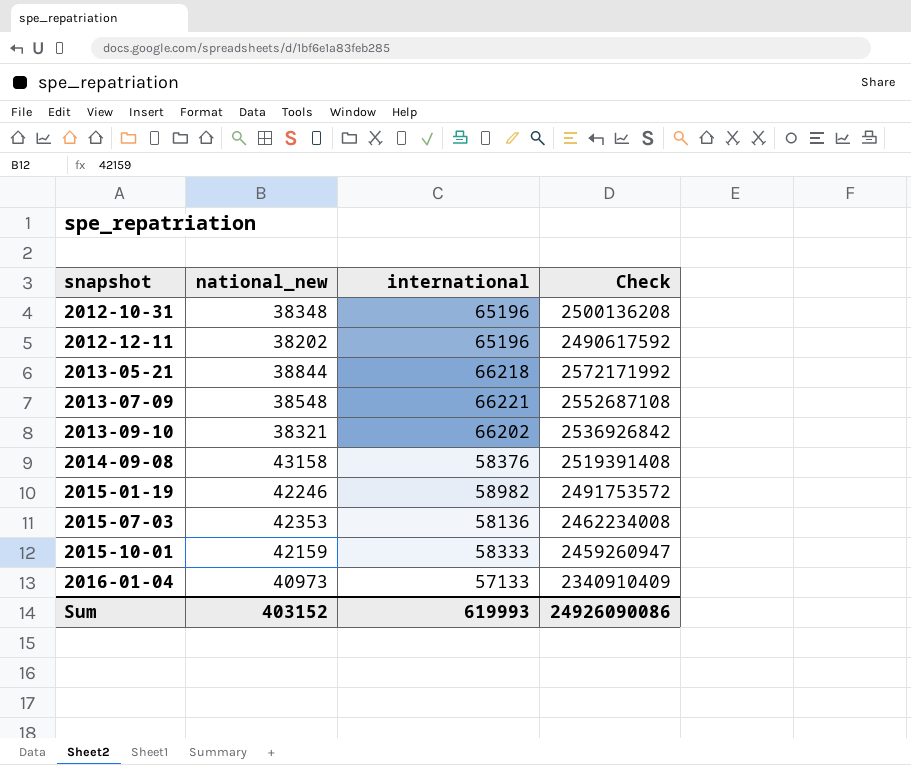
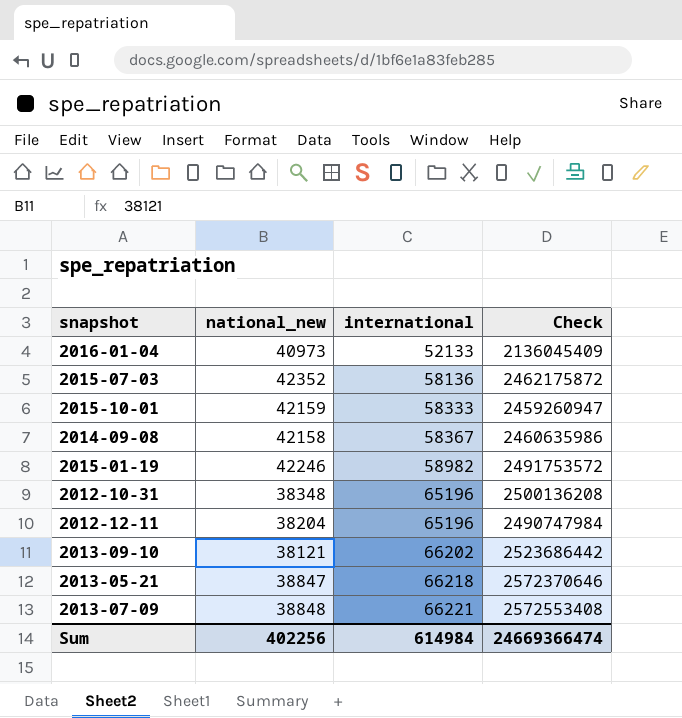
row order: snapshot ascending -> international ascending
2016-01-04 | international: 57133 -> 52133
2016-01-04 | Check: 2340910409 -> 2136045409
2015-07-03 | national_new: 42353 -> 42352
2015-07-03 | Check: 2462234008 -> 2462175872
2014-09-08 | national_new: 43158 -> 42158
2014-09-08 | international: 58376 -> 58367
2014-09-08 | Check: 2519391408 -> 2460635986
2012-12-11 | national_new: 38202 -> 38204
2012-12-11 | Check: 2490617592 -> 2490747984
2013-09-10 | national_new: 38321 -> 38121
2013-09-10 | Check: 2536926842 -> 2523686442
2013-05-21 | national_new: 38844 -> 38847
2013-05-21 | Check: 2572171992 -> 2572370646
2013-07-09 | national_new: 38548 -> 38848
2013-07-09 | Check: 2552687108 -> 2572553408
Sum | national_new: 403152 -> 402256
Sum | international: 619993 -> 614984
Sum | Check: 24926090086 -> 24669366474

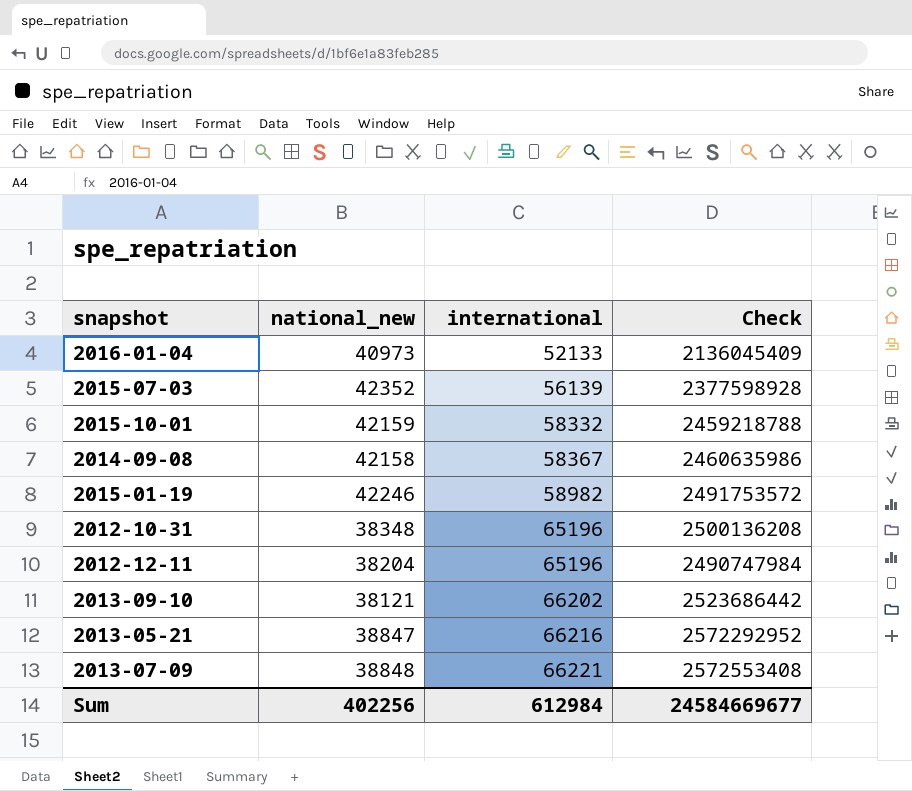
2015-07-03 | international: 58136 -> 56139
2015-07-03 | Check: 2462175872 -> 2377598928
2015-10-01 | international: 58333 -> 58332
2015-10-01 | Check: 2459260947 -> 2459218788
2013-05-21 | international: 66218 -> 66216
2013-05-21 | Check: 2572370646 -> 2572292952
Sum | international: 614984 -> 612984
Sum | Check: 24669366474 -> 24584669677

